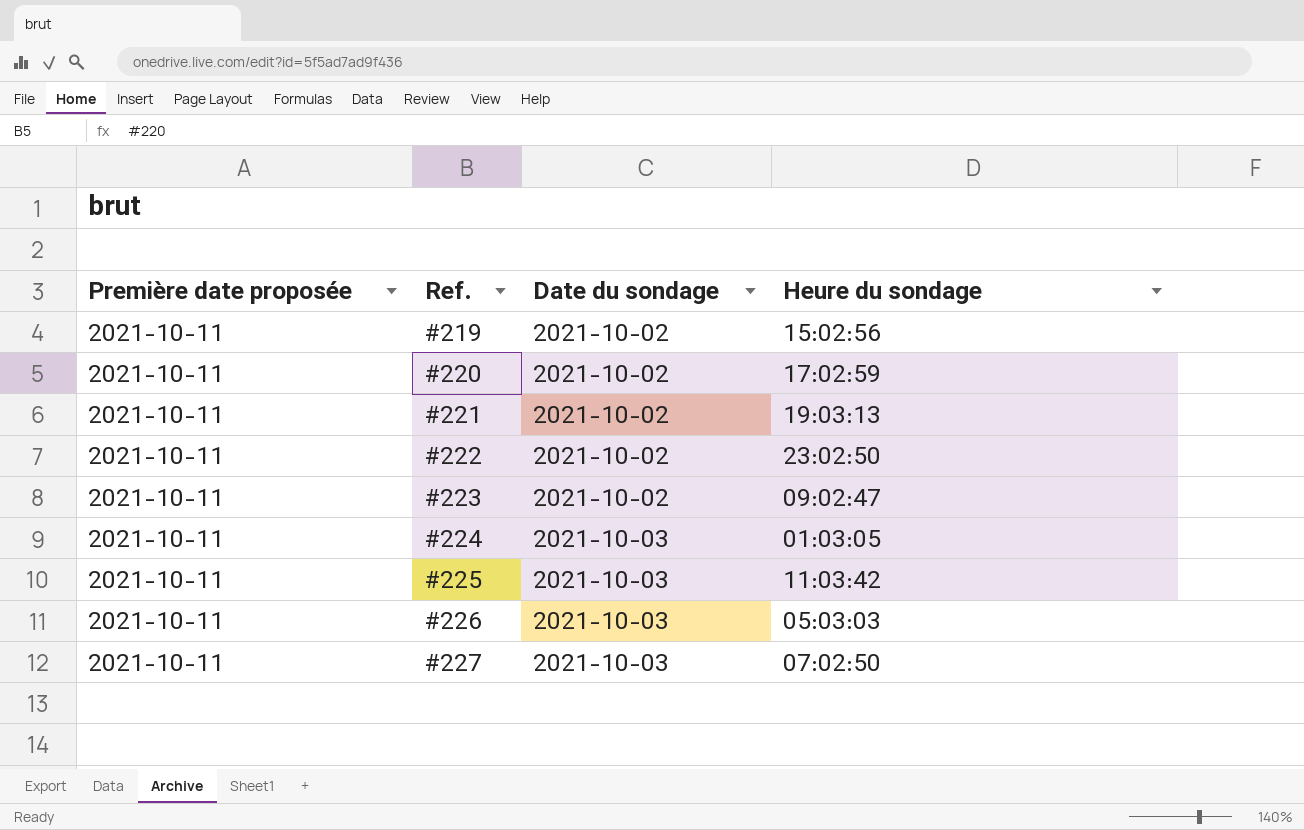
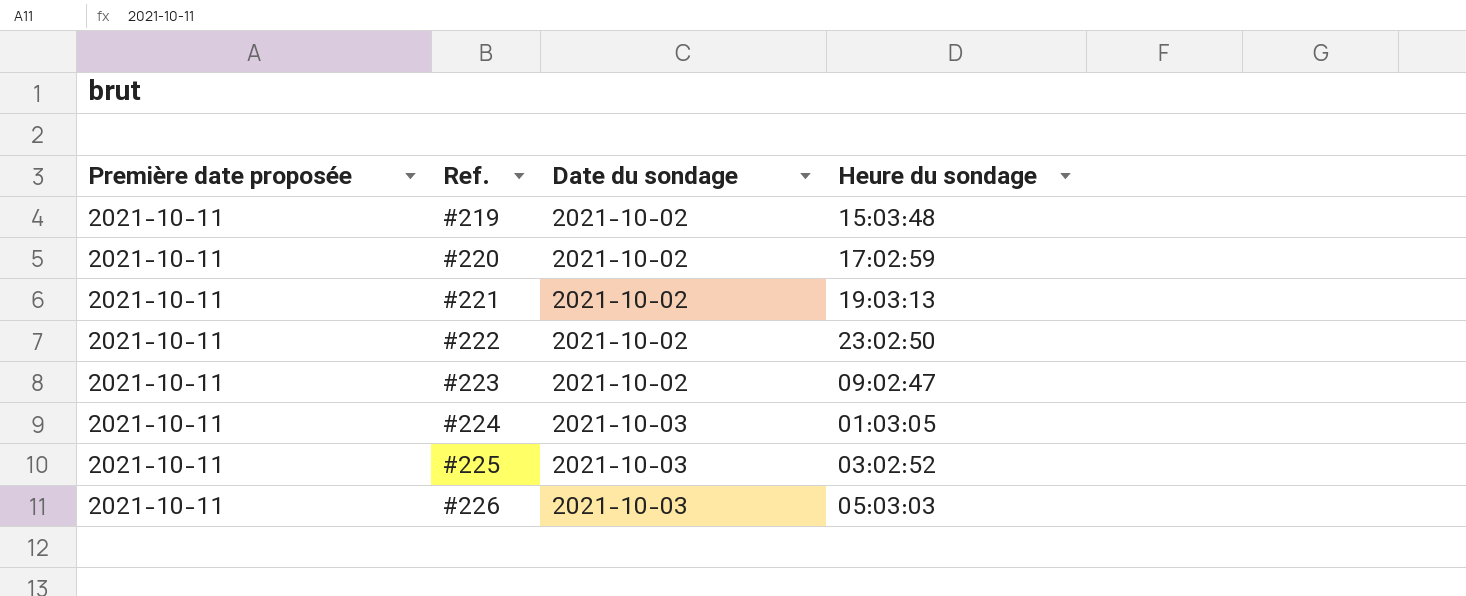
row #227: 2021-10-11 | 2021-10-03 | 07:02:50 -> none
#219 | Heure du sondage: 15:02:56 -> 15:03:48
#225 | Heure du sondage: 11:03:42 -> 03:02:52

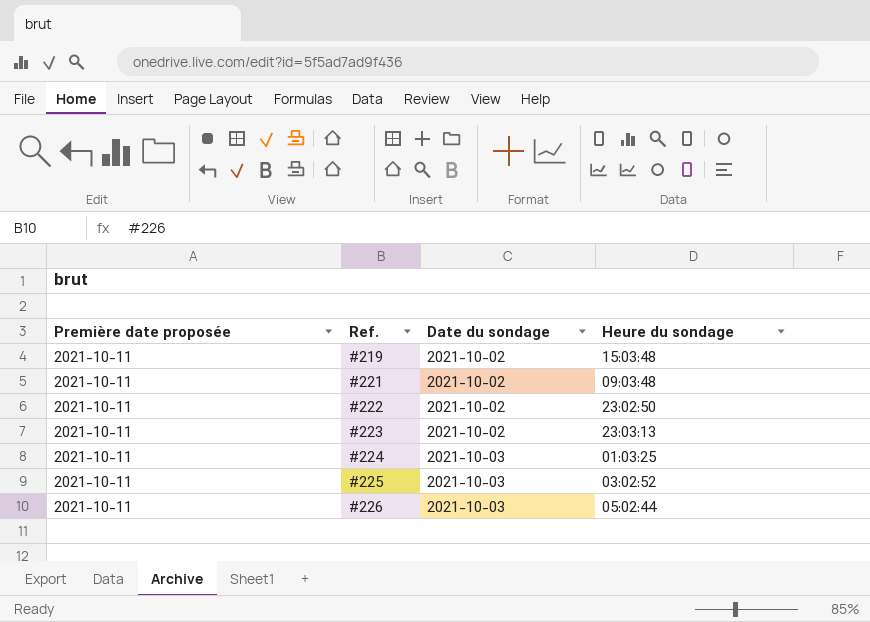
row #220: 2021-10-11 | 2021-10-02 | 17:02:59 -> none
#221 | Heure du sondage: 19:03:13 -> 09:03:48
#223 | Heure du sondage: 09:02:47 -> 23:03:13
#224 | Heure du sondage: 01:03:05 -> 01:03:25
#226 | Heure du sondage: 05:03:03 -> 05:02:44

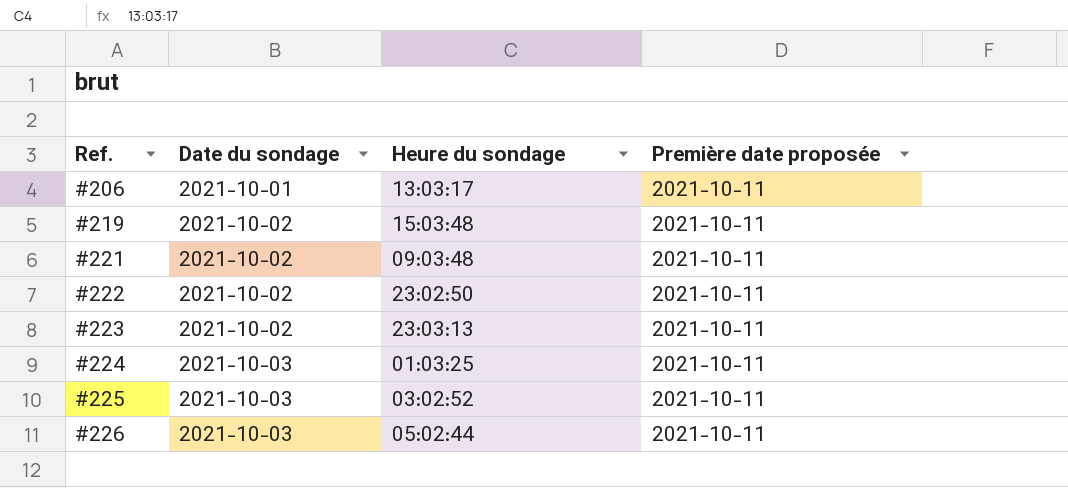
column Première date proposée | position: 1 -> 4
row #206: none -> 2021-10-01 | 13:03:17 | 2021-10-11

